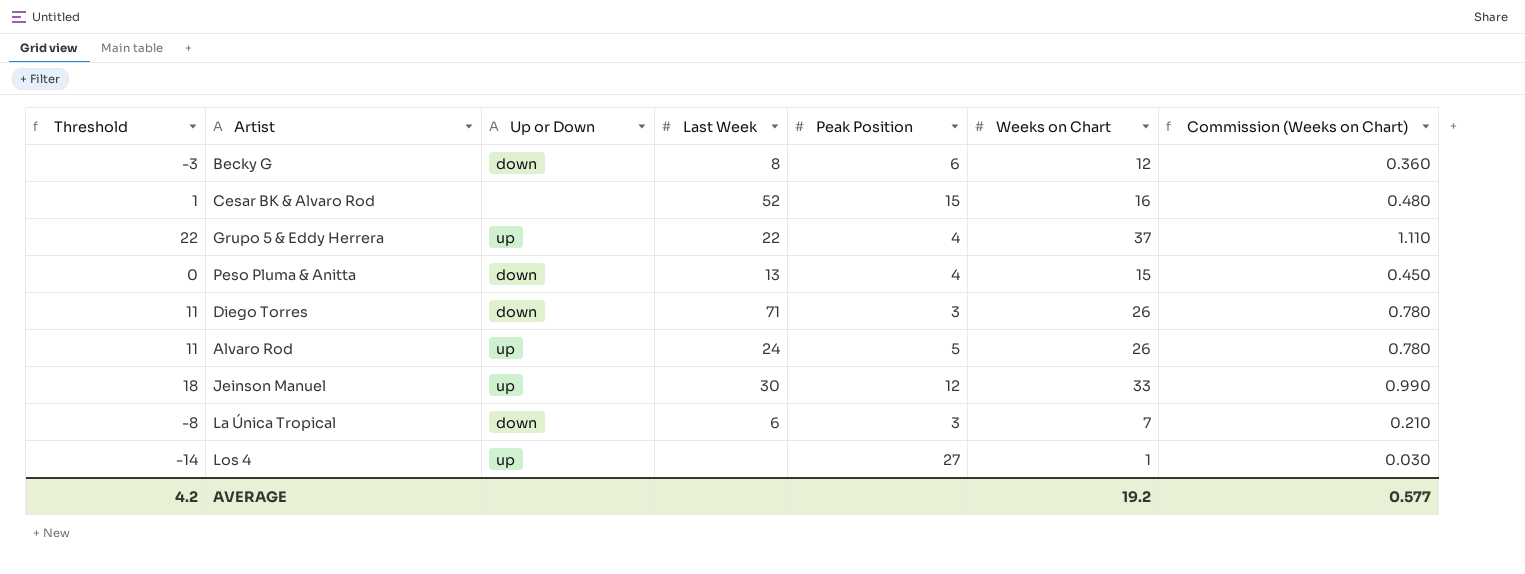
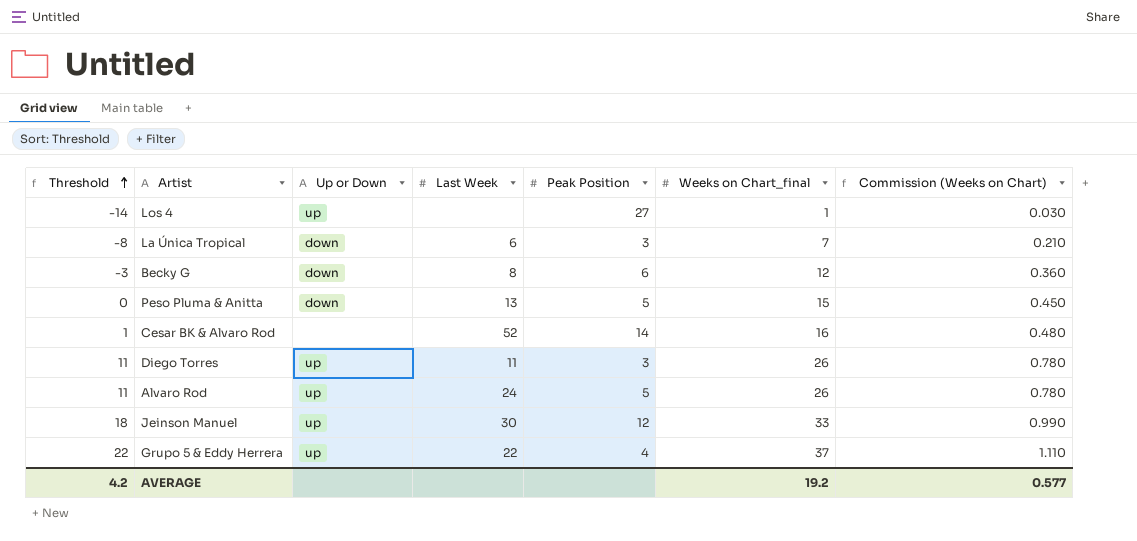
row order: none -> Threshold ascending
column name: Weeks on Chart -> Weeks on Chart_final
Peso Pluma & Anitta | Peak Position: 4 -> 5
Cesar BK & Alvaro Rod | Peak Position: 15 -> 14
Diego Torres | Up or Down: down -> up
Diego Torres | Last Week: 71 -> 11

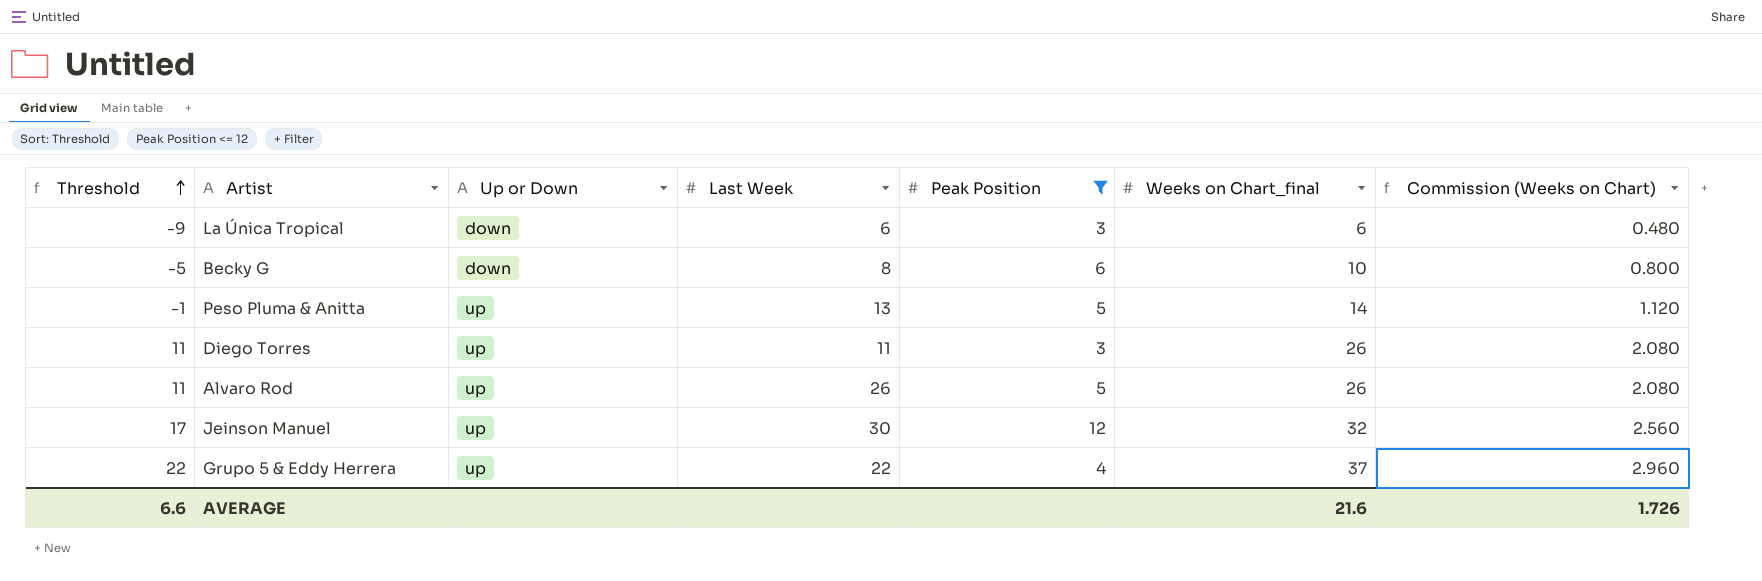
filter: none -> Peak Position <= 12
column Commission (Weeks on Chart) | formula: [Weeks on Chart_final] * 0.03 -> [Weeks on Chart_final] * 0.08
La Única Tropical | Threshold: -8 -> -9
La Única Tropical | Weeks on Chart_final: 7 -> 6
Becky G | Threshold: -3 -> -5
Becky G | Weeks on Chart_final: 12 -> 10
Peso Pluma & Anitta | Threshold: 0 -> -1
Peso Pluma & Anitta | Up or Down: down -> up
Peso Pluma & Anitta | Weeks on Chart_final: 15 -> 14
Alvaro Rod | Last Week: 24 -> 26
Jeinson Manuel | Threshold: 18 -> 17
Jeinson Manuel | Weeks on Chart_final: 33 -> 32
AVERAGE | Threshold: 4.2 -> 6.6
AVERAGE | Weeks on Chart_final: 19.2 -> 21.6
AVERAGE | Commission (Weeks on Chart): 0.577 -> 1.726

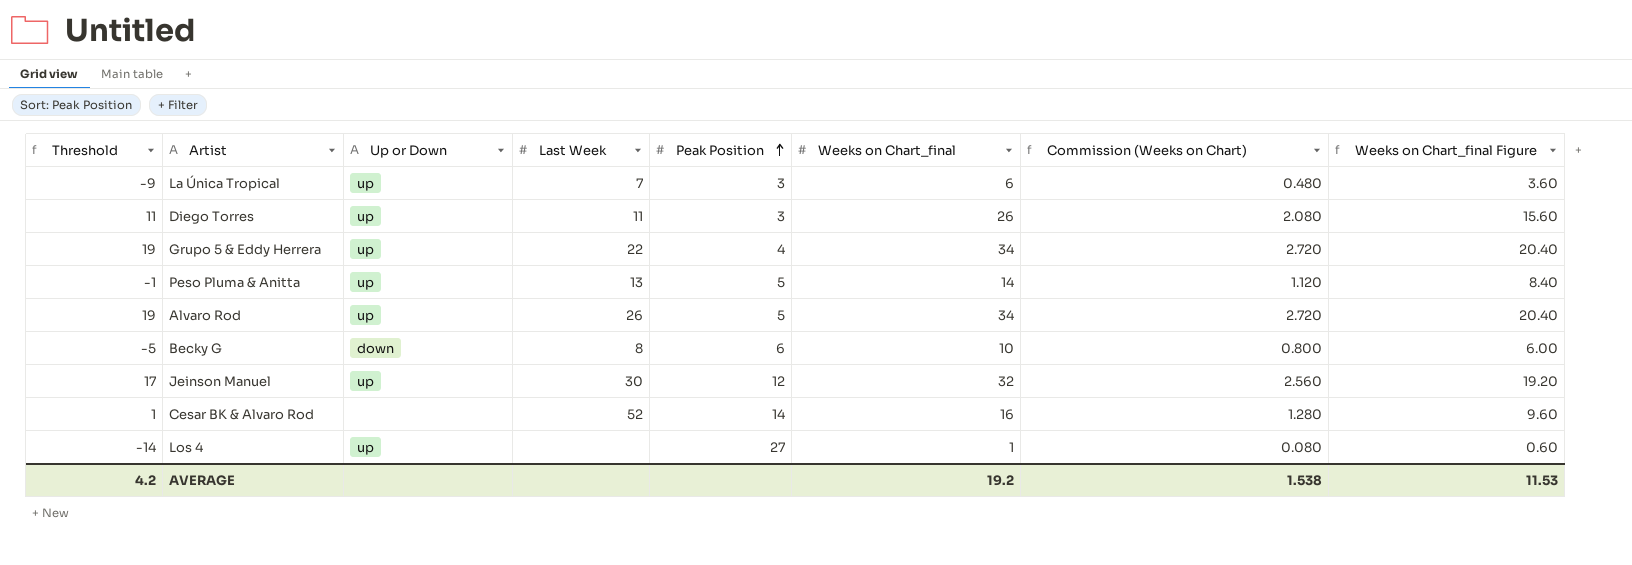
filter: Peak Position <= 12 -> none
row order: Threshold ascending -> Peak Position ascending
column Weeks on Chart_final Figure | formula: none -> [Weeks on Chart_final] * 0.6
La Única Tropical | Up or Down: down -> up
La Única Tropical | Last Week: 6 -> 7
Grupo 5 & Eddy Herrera | Threshold: 22 -> 19
Grupo 5 & Eddy Herrera | Weeks on Chart_final: 37 -> 34
Grupo 5 & Eddy Herrera | Commission (Weeks on Chart): 2.960 -> 2.720
Alvaro Rod | Threshold: 11 -> 19
Alvaro Rod | Weeks on Chart_final: 26 -> 34
Alvaro Rod | Commission (Weeks on Chart): 2.080 -> 2.720
AVERAGE | Threshold: 6.6 -> 4.2
AVERAGE | Weeks on Chart_final: 21.6 -> 19.2
AVERAGE | Commission (Weeks on Chart): 1.726 -> 1.538

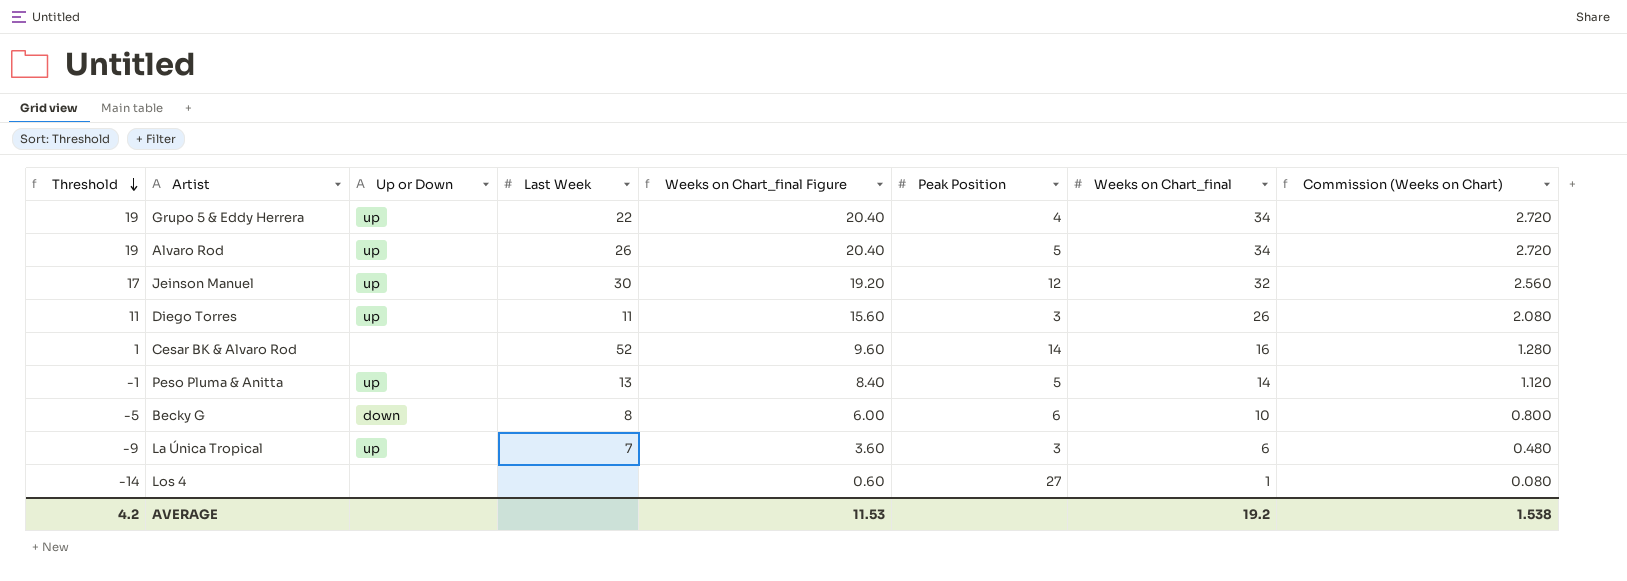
row order: Peak Position ascending -> Threshold descending
column Weeks on Chart_final Figure | position: 8 -> 5
Los 4 | Up or Down: up -> none

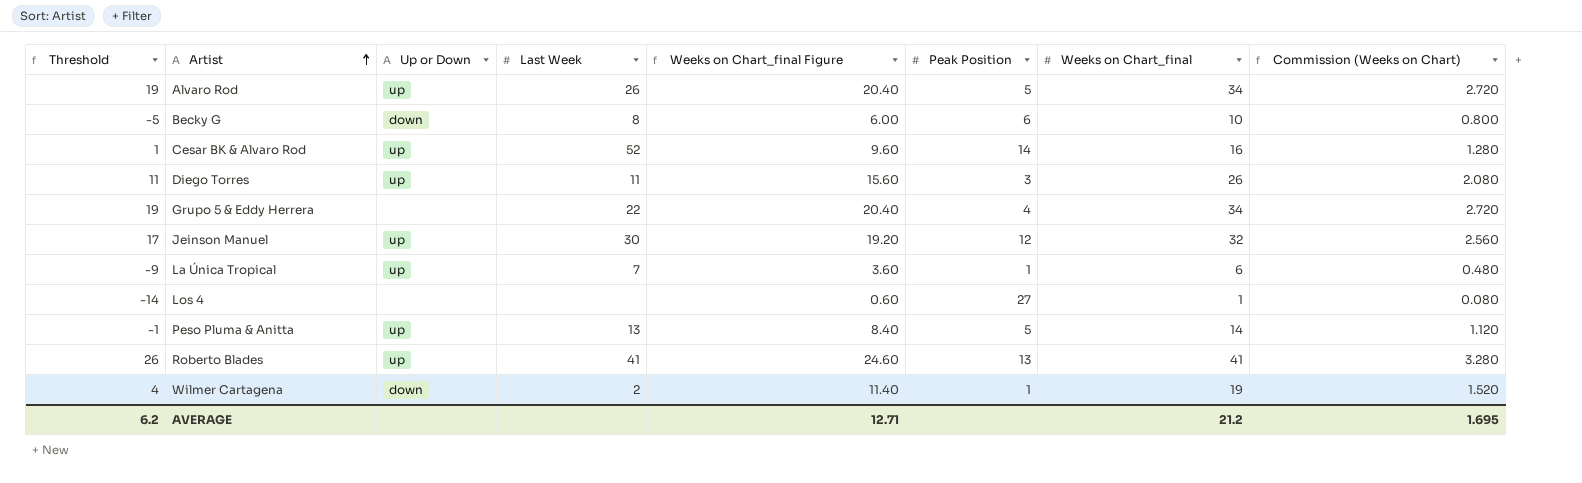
row order: Threshold descending -> Artist ascending
Cesar BK & Alvaro Rod | Up or Down: none -> up
Grupo 5 & Eddy Herrera | Up or Down: up -> none
La Única Tropical | Peak Position: 3 -> 1
row Roberto Blades: none -> 26 | up | 41 | 24.60 | 13 | 41 | 3.280
row Wilmer Cartagena: none -> 4 | down | 2 | 11.40 | 1 | 19 | 1.520
AVERAGE | Threshold: 4.2 -> 6.2
AVERAGE | Weeks on Chart_final Figure: 11.53 -> 12.71
AVERAGE | Weeks on Chart_final: 19.2 -> 21.2
AVERAGE | Commission (Weeks on Chart): 1.538 -> 1.695

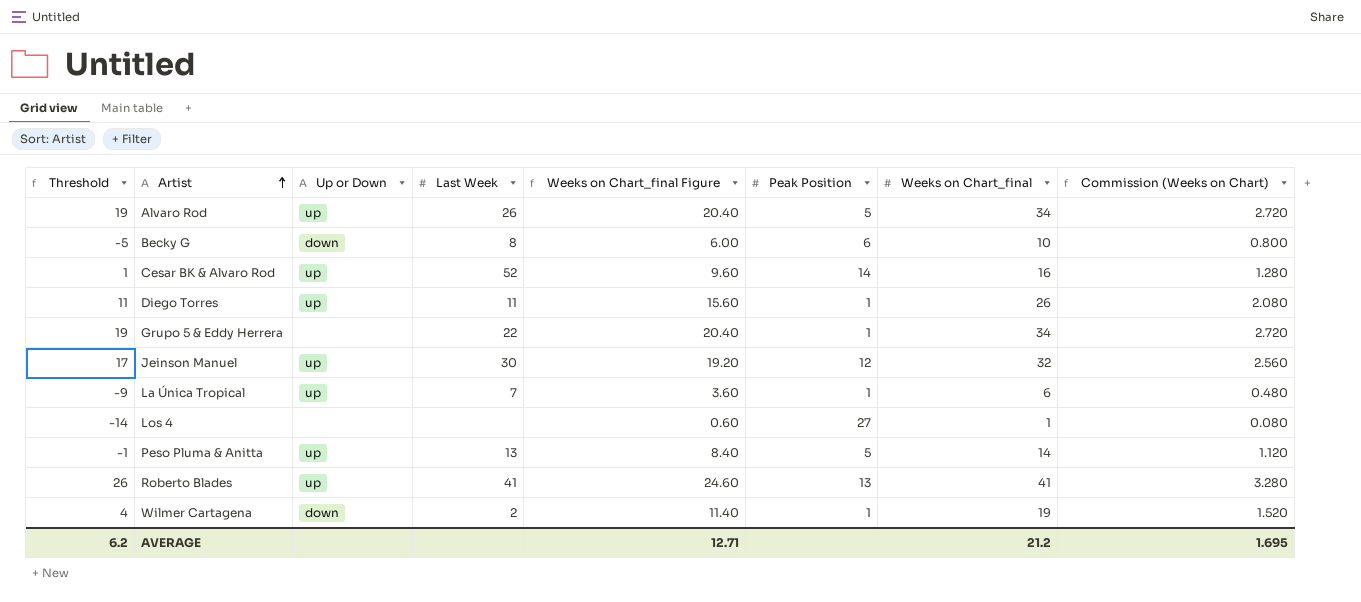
Diego Torres | Peak Position: 3 -> 1
Grupo 5 & Eddy Herrera | Peak Position: 4 -> 1

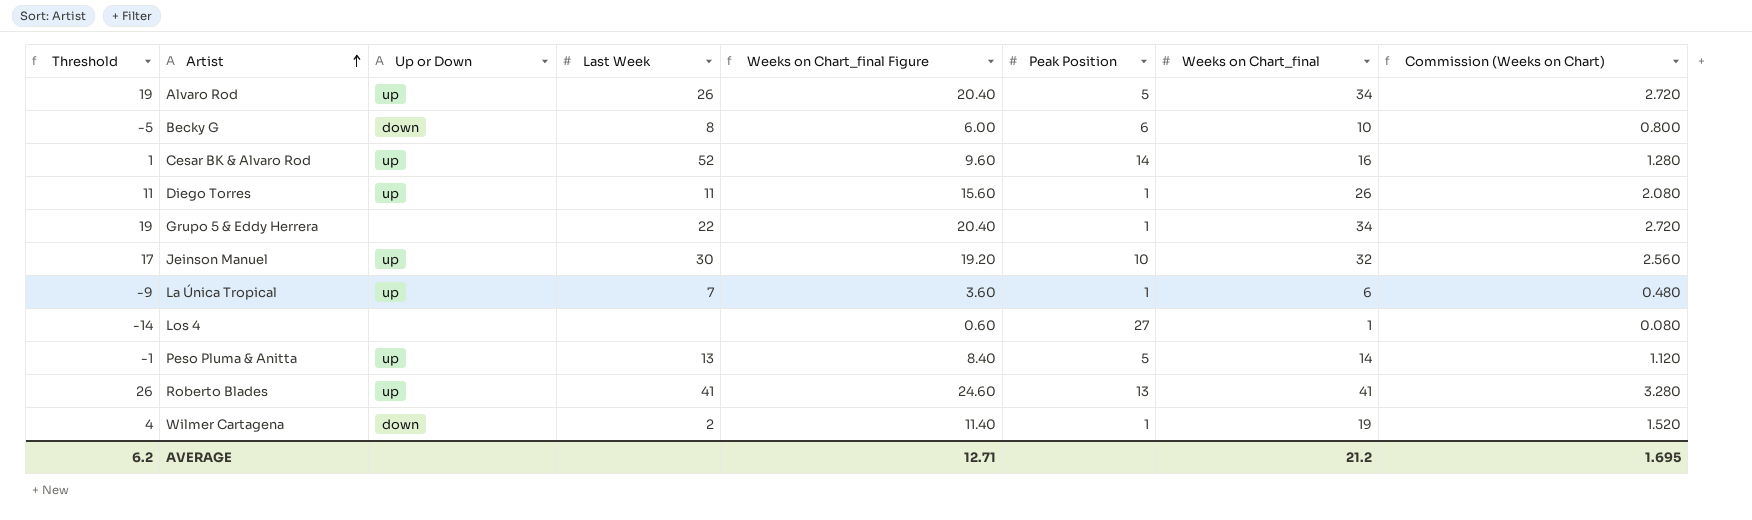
Jeinson Manuel | Peak Position: 12 -> 10

